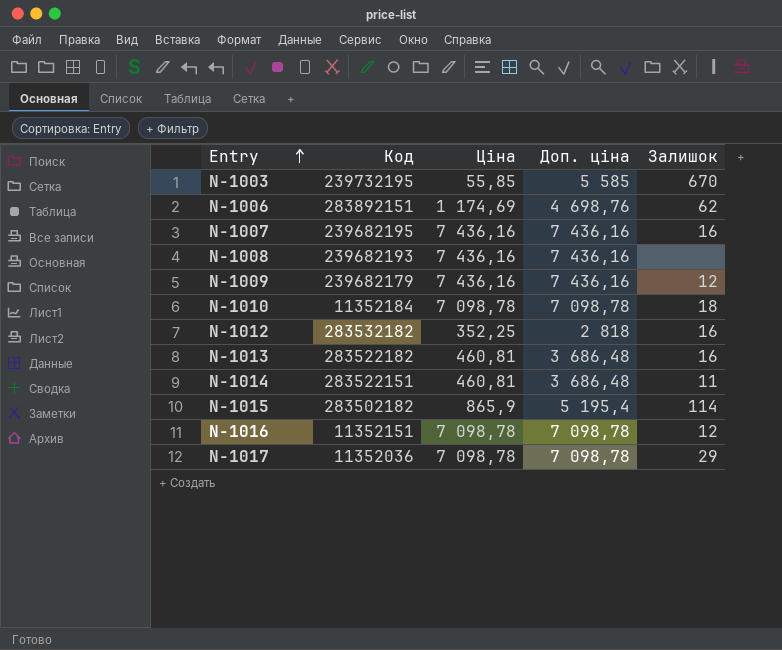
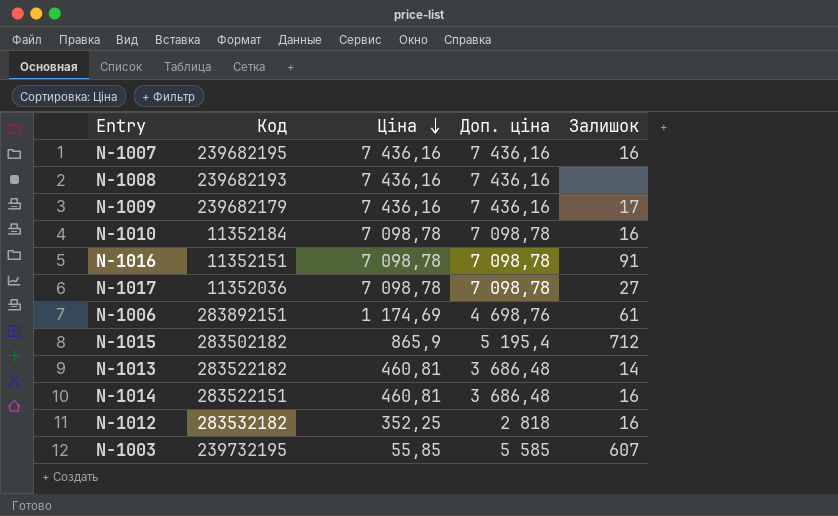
row order: Entry ascending -> Ціна descending
N-1009 | Залишок: 12 -> 17
N-1010 | Залишок: 18 -> 16
N-1016 | Залишок: 12 -> 91
N-1017 | Залишок: 29 -> 27
N-1006 | Залишок: 62 -> 61
N-1015 | Залишок: 114 -> 712
N-1013 | Залишок: 16 -> 14
N-1014 | Залишок: 11 -> 16
N-1003 | Залишок: 670 -> 607

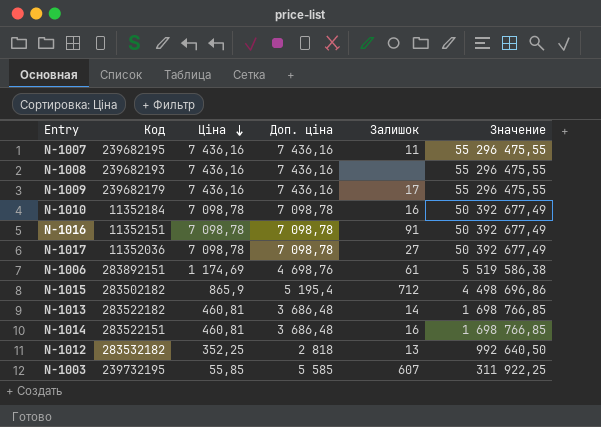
column Значение | formula: none -> [Ціна] * [Доп. ціна]
N-1007 | Залишок: 16 -> 11
N-1012 | Залишок: 16 -> 13

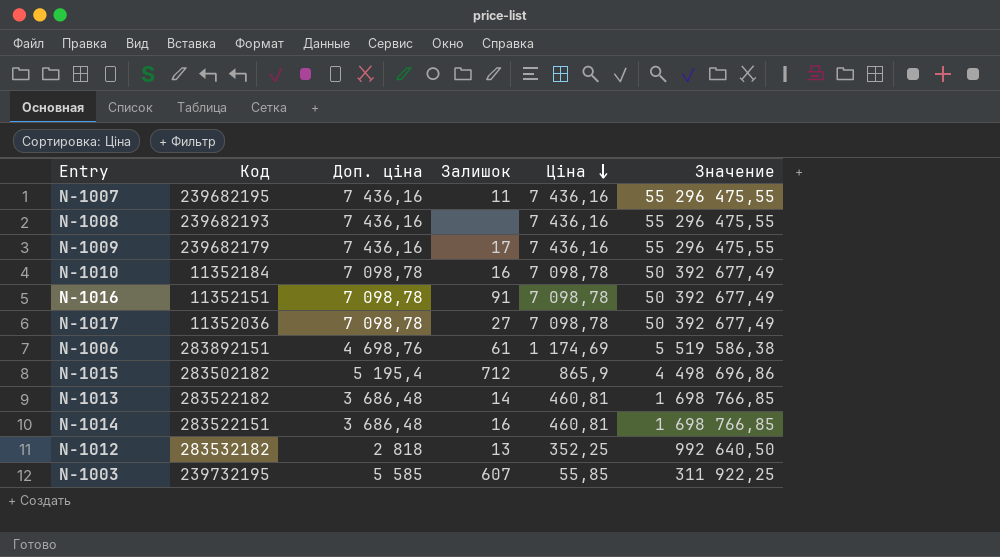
column Ціна | position: 3 -> 5

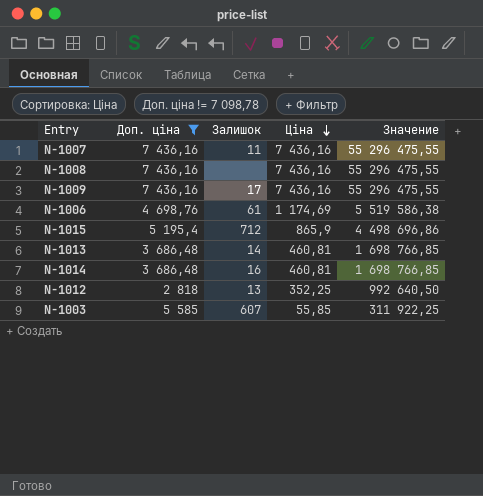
filter: none -> Доп. ціна != 7 098,78
column Код | position: 2 -> none

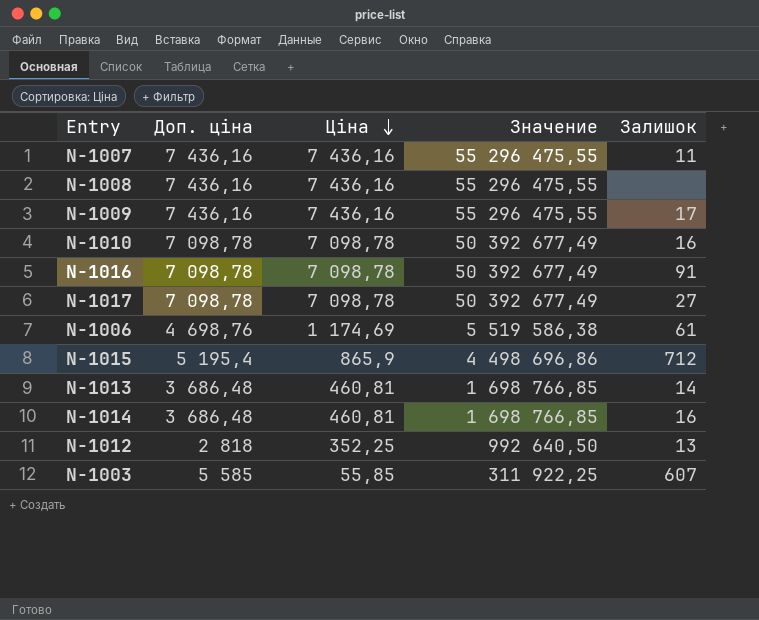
filter: Доп. ціна != 7 098,78 -> none
column Залишок | position: 3 -> 5

